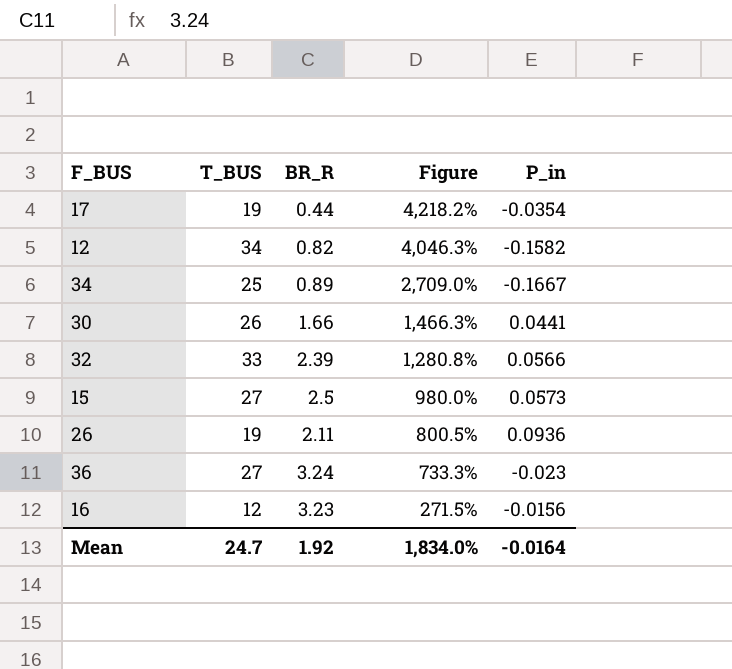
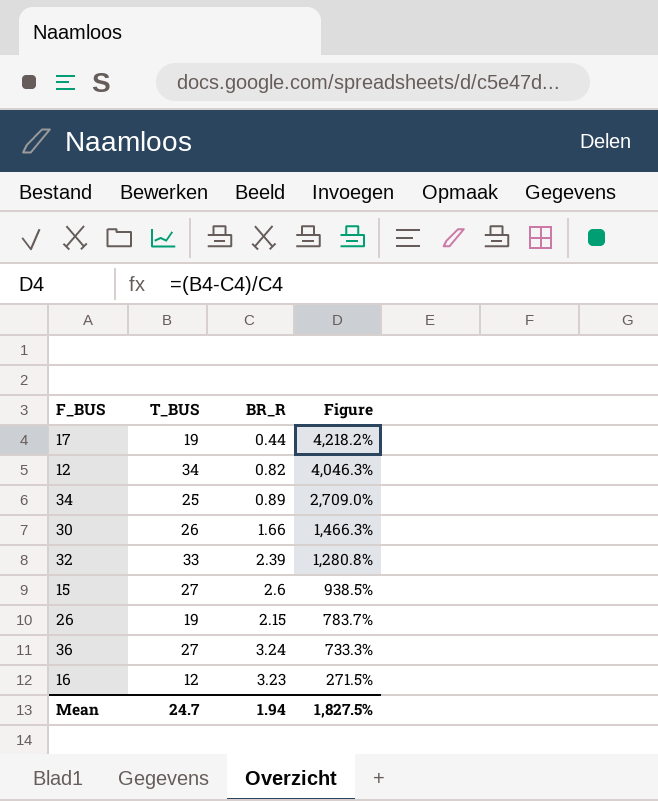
column P_in | position: 5 -> none
15 | BR_R: 2.5 -> 2.6
15 | Figure: 980.0% -> 938.5%
26 | BR_R: 2.11 -> 2.15
26 | Figure: 800.5% -> 783.7%
Mean | BR_R: 1.92 -> 1.94
Mean | Figure: 1,834.0% -> 1,827.5%

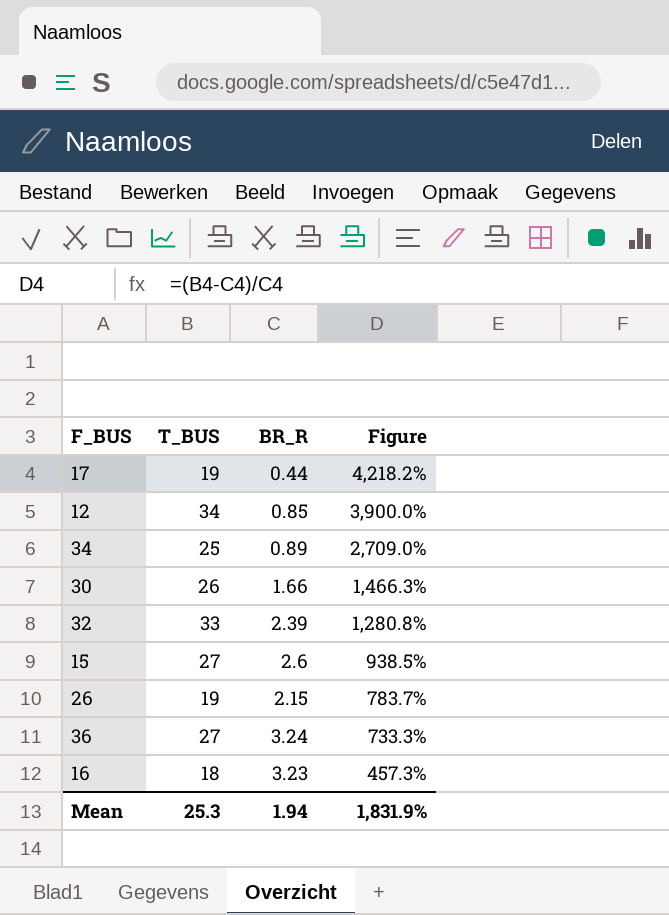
12 | BR_R: 0.82 -> 0.85
12 | Figure: 4,046.3% -> 3,900.0%
16 | T_BUS: 12 -> 18
16 | Figure: 271.5% -> 457.3%
Mean | T_BUS: 24.7 -> 25.3
Mean | Figure: 1,827.5% -> 1,831.9%

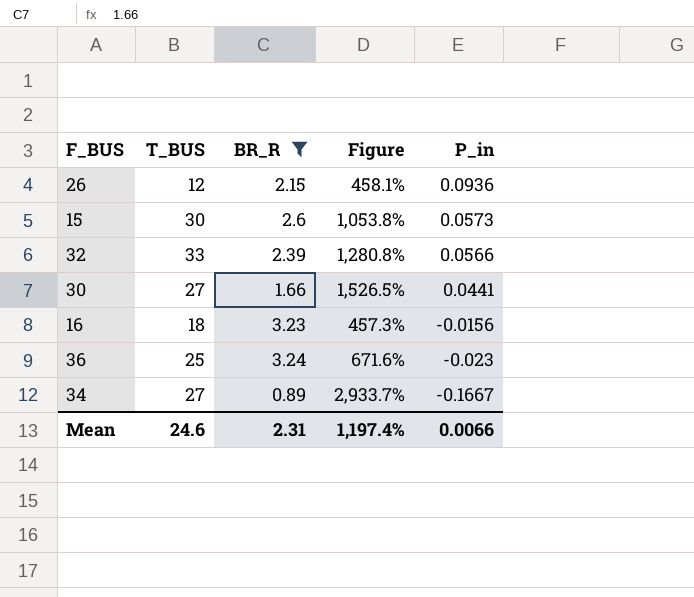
filter: none -> BR_R >= 0.89
row order: Figure descending -> P_in descending
column P_in | position: none -> 5
26 | T_BUS: 19 -> 12
26 | Figure: 783.7% -> 458.1%
15 | T_BUS: 27 -> 30
15 | Figure: 938.5% -> 1,053.8%
30 | T_BUS: 26 -> 27
30 | Figure: 1,466.3% -> 1,526.5%
36 | T_BUS: 27 -> 25
36 | Figure: 733.3% -> 671.6%
34 | T_BUS: 25 -> 27
34 | Figure: 2,709.0% -> 2,933.7%
Mean | T_BUS: 25.3 -> 24.6
Mean | BR_R: 1.94 -> 2.31
Mean | Figure: 1,831.9% -> 1,197.4%

